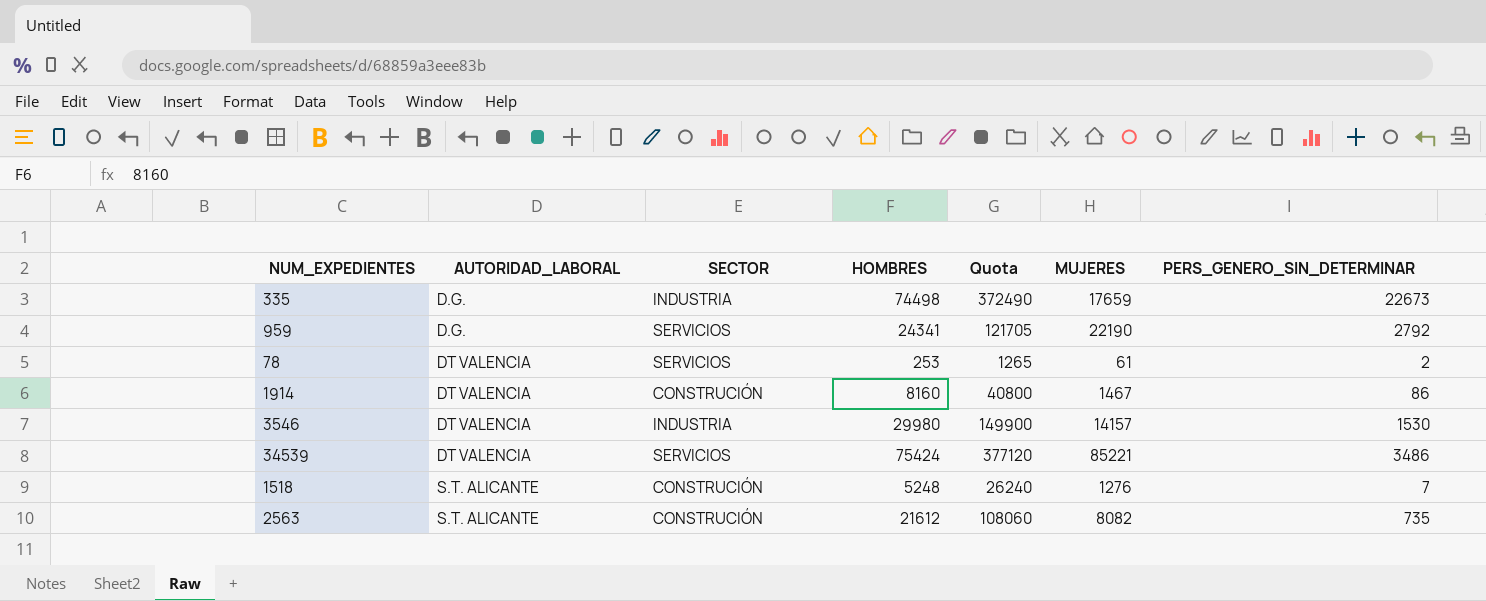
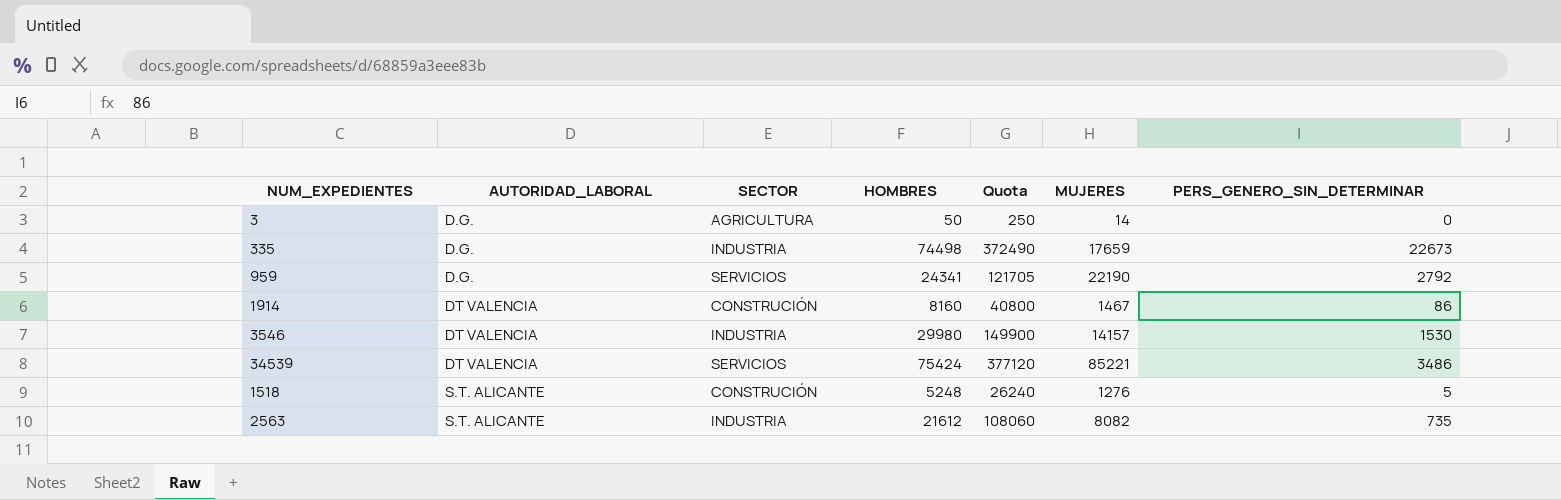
row 78: DT VALENCIA | SERVICIOS | 253 | 1265 | 61 | 2 -> none
row 3: none -> D.G. | AGRICULTURA | 50 | 250 | 14 | 0
1518 | PERS_GENERO_SIN_DETERMINAR: 7 -> 5
2563 | SECTOR: CONSTRUCIÓN -> INDUSTRIA

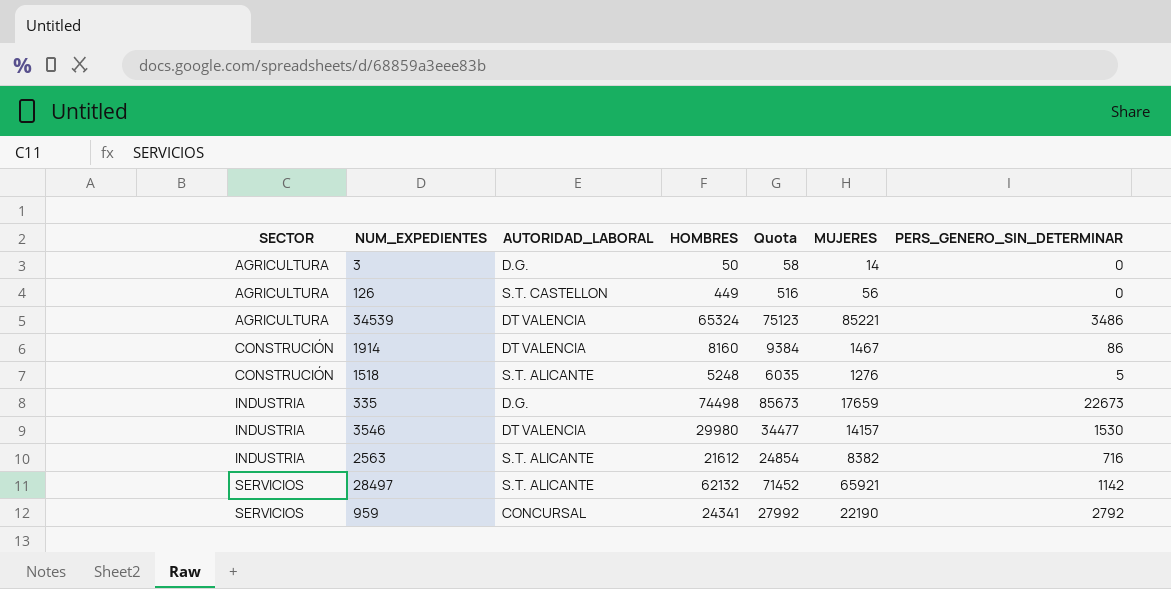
row order: AUTORIDAD_LABORAL ascending -> SECTOR ascending
column SECTOR | position: 3 -> 1
column Quota | formula: [HOMBRES] * 5 -> [HOMBRES] * 1.15
row 126: none -> AGRICULTURA | S.T. CASTELLON | 449 | 516 | 56 | 0
34539 | SECTOR: SERVICIOS -> AGRICULTURA
34539 | HOMBRES: 75424 -> 65324
2563 | MUJERES: 8082 -> 8382
2563 | PERS_GENERO_SIN_DETERMINAR: 735 -> 716
row 28497: none -> SERVICIOS | S.T. ALICANTE | 62132 | 71452 | 65921 | 1142
959 | AUTORIDAD_LABORAL: D.G. -> CONCURSAL

